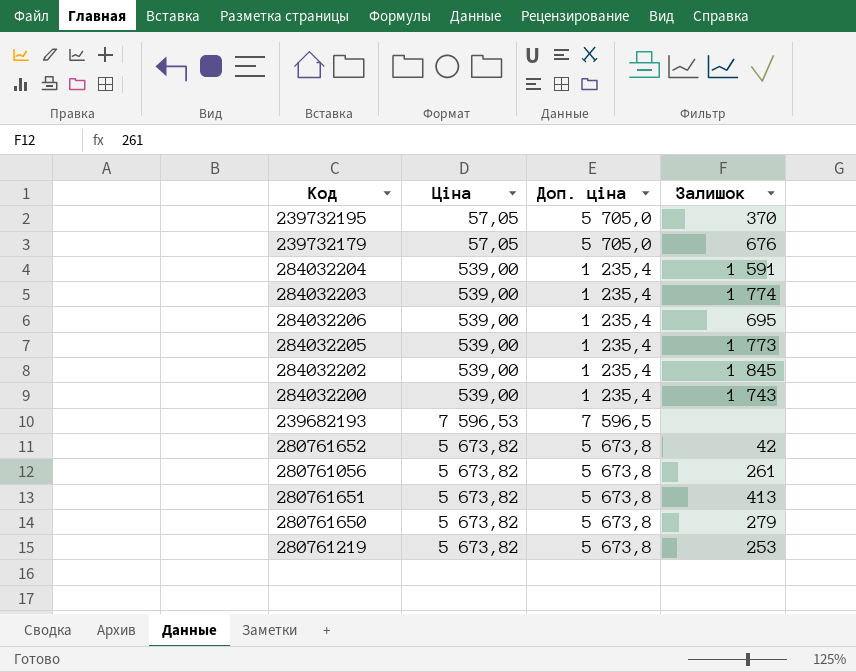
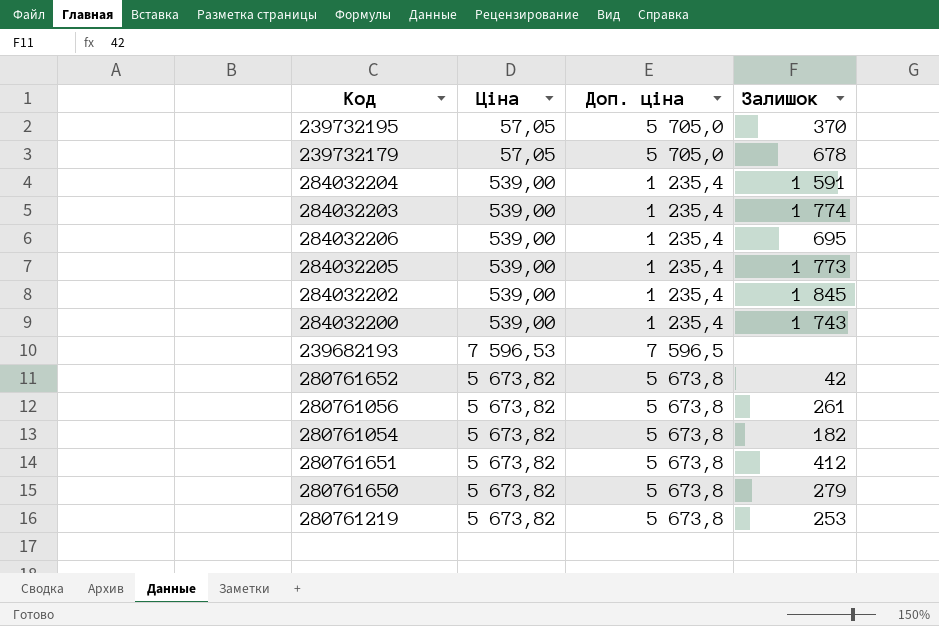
239732179 | Залишок: 676 -> 678
row 280761054: none -> 5 673,82 | 5 673,8 | 182
280761651 | Залишок: 413 -> 412

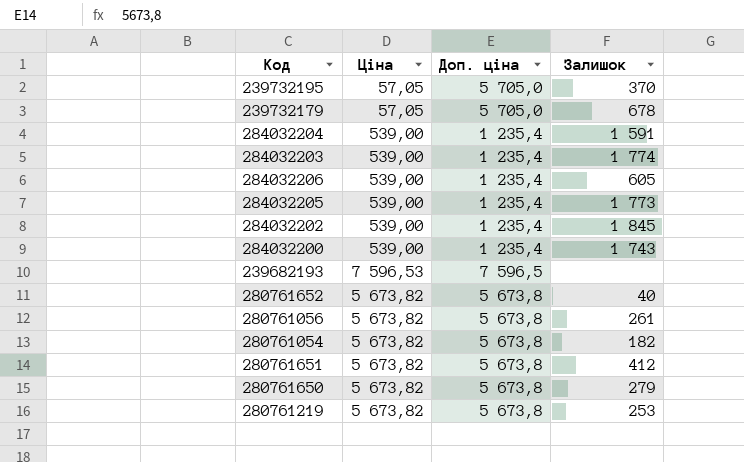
284032206 | Залишок: 695 -> 605
280761652 | Залишок: 42 -> 40

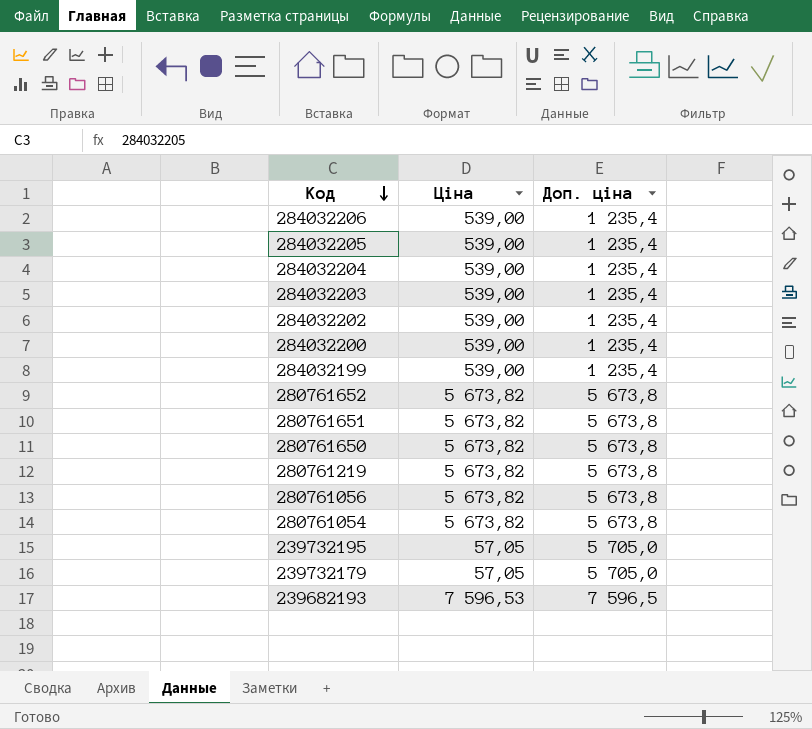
row order: none -> Код descending
column Залишок | position: 4 -> none
row 284032199: none -> 539,00 | 1 235,4

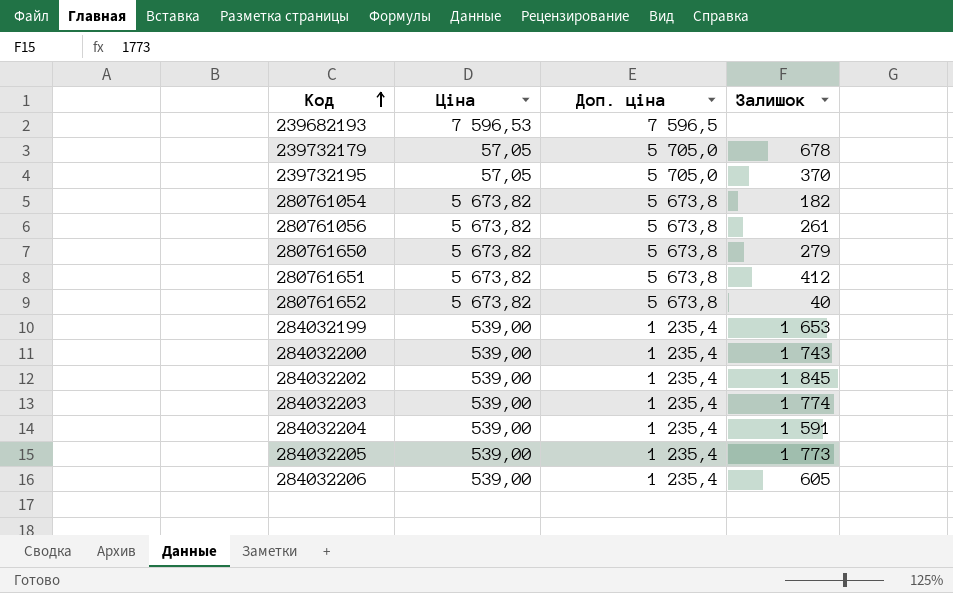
row order: Код descending -> Код ascending
column Залишок | position: none -> 4
row 280761219: 5 673,82 | 5 673,8 -> none

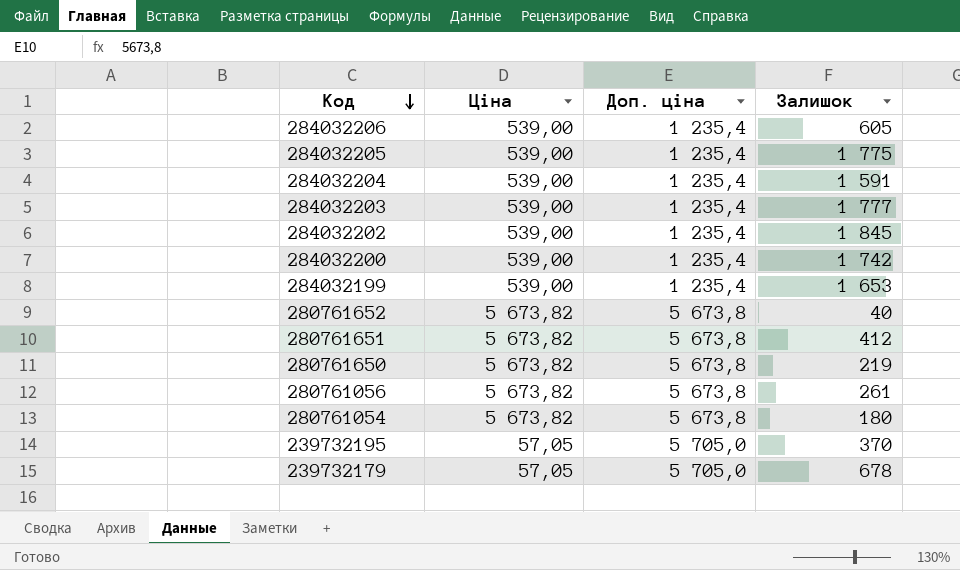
row order: Код ascending -> Код descending
row 239682193: 7 596,53 | 7 596,5 | none -> none
284032205 | Залишок: 1 773 -> 1 775
284032203 | Залишок: 1 774 -> 1 777
284032200 | Залишок: 1 743 -> 1 742
280761650 | Залишок: 279 -> 219
280761054 | Залишок: 182 -> 180

